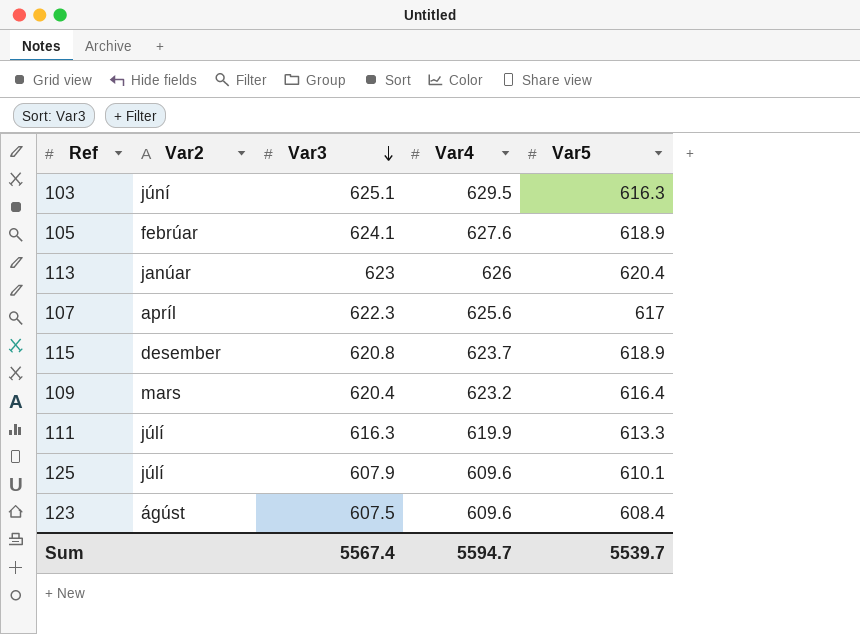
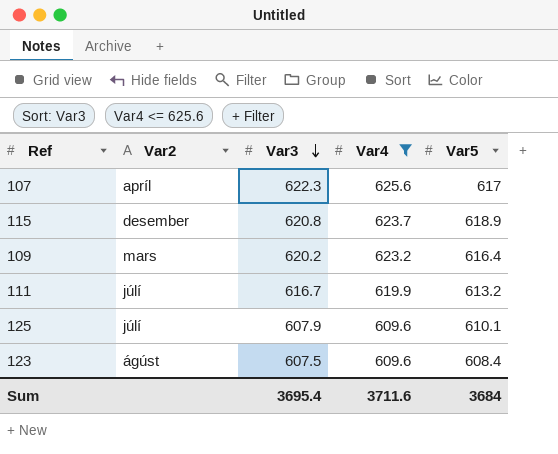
filter: none -> Var4 <= 625.6
109 | Var3: 620.4 -> 620.2
111 | Var3: 616.3 -> 616.7
111 | Var5: 613.3 -> 613.2
Sum | Var3: 5567.4 -> 3695.4
Sum | Var4: 5594.7 -> 3711.6
Sum | Var5: 5539.7 -> 3684

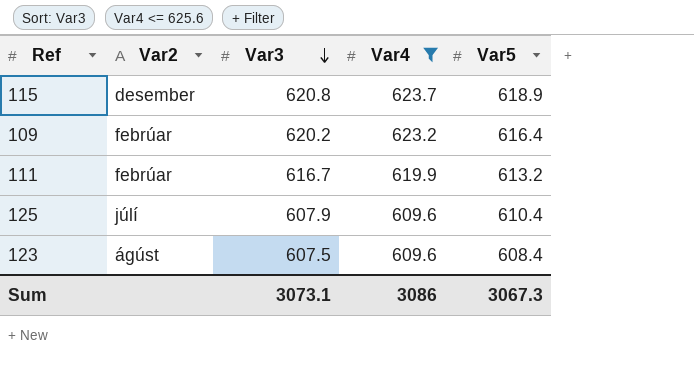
row 107: apríl | 622.3 | 625.6 | 617 -> none
109 | Var2: mars -> febrúar
111 | Var2: júlí -> febrúar
125 | Var5: 610.1 -> 610.4
Sum | Var3: 3695.4 -> 3073.1
Sum | Var4: 3711.6 -> 3086
Sum | Var5: 3684 -> 3067.3

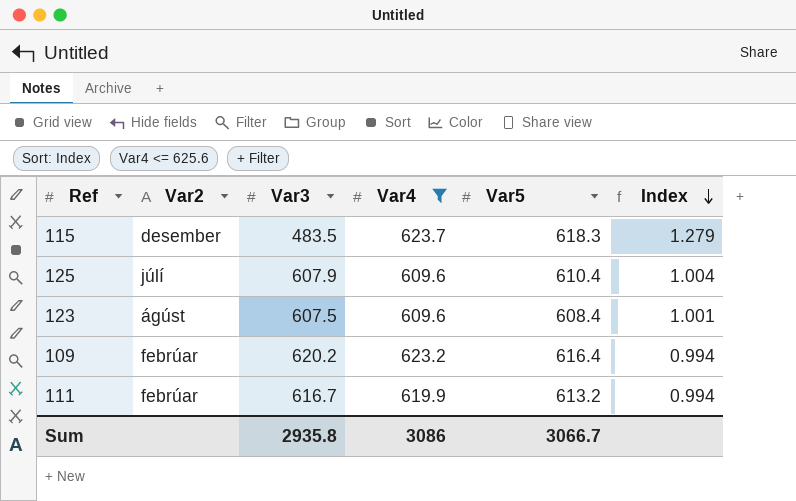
row order: Var3 descending -> Index descending
column Index | formula: none -> [Var5] / [Var3]
115 | Var3: 620.8 -> 483.5
115 | Var5: 618.9 -> 618.3
Sum | Var3: 3073.1 -> 2935.8
Sum | Var5: 3067.3 -> 3066.7

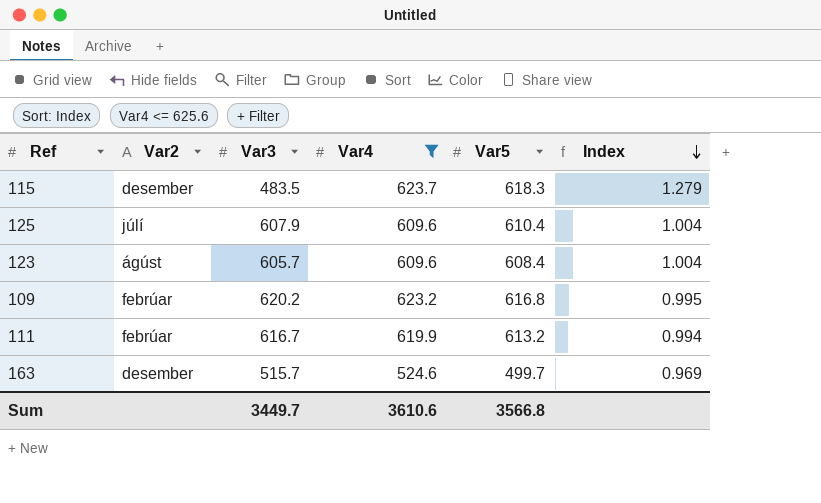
123 | Var3: 607.5 -> 605.7
123 | Index: 1.001 -> 1.004
109 | Var5: 616.4 -> 616.8
109 | Index: 0.994 -> 0.995
row 163: none -> desember | 515.7 | 524.6 | 499.7 | 0.969
Sum | Var3: 2935.8 -> 3449.7
Sum | Var4: 3086 -> 3610.6
Sum | Var5: 3066.7 -> 3566.8

